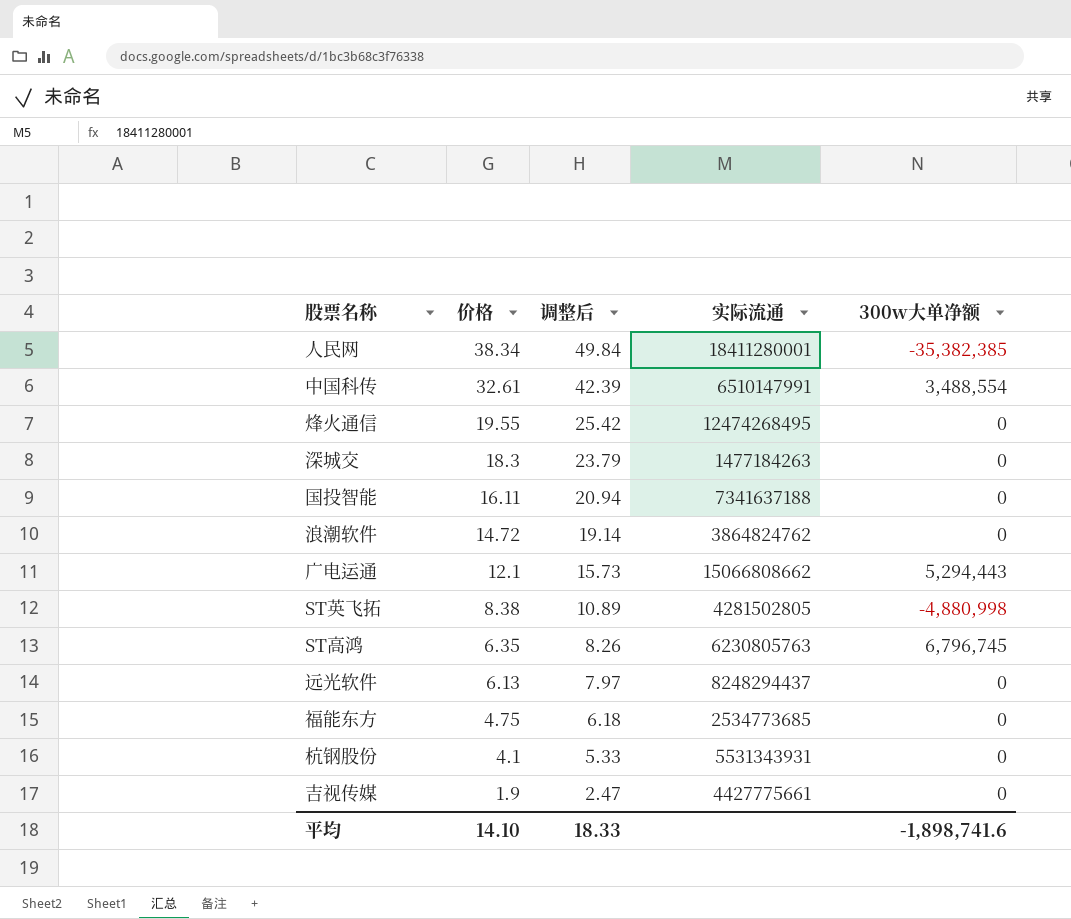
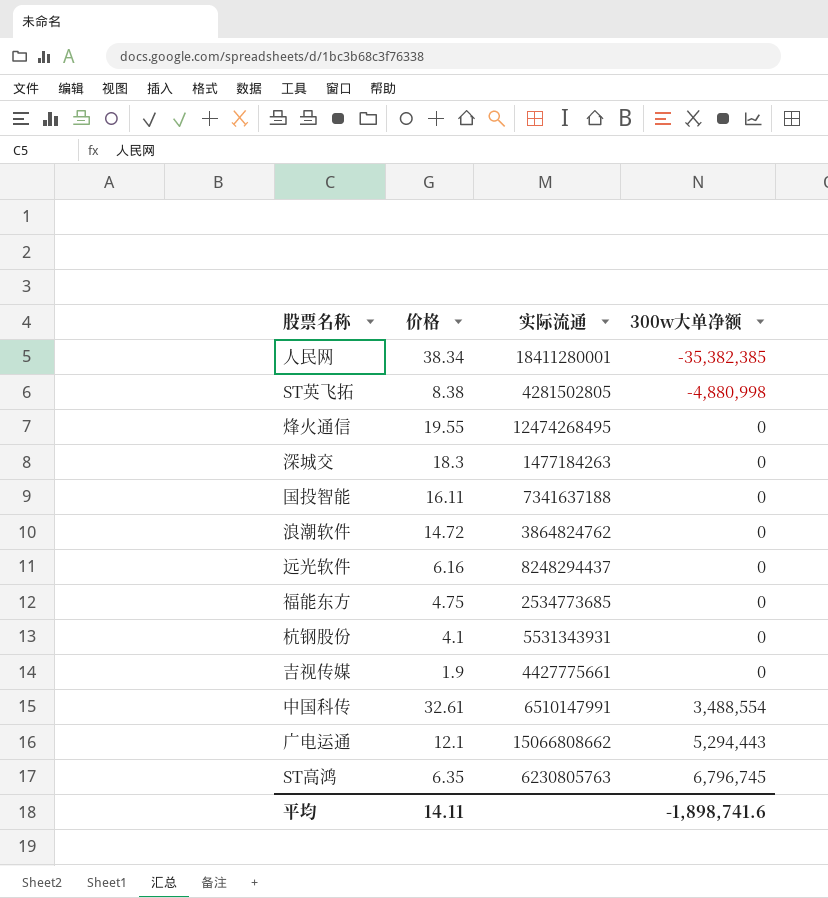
row order: 价格 descending -> 300w大单净额 ascending
column 调整后 | formula: [价格] * 1.3 -> none
远光软件 | 价格: 6.13 -> 6.16
平均 | 价格: 14.10 -> 14.11

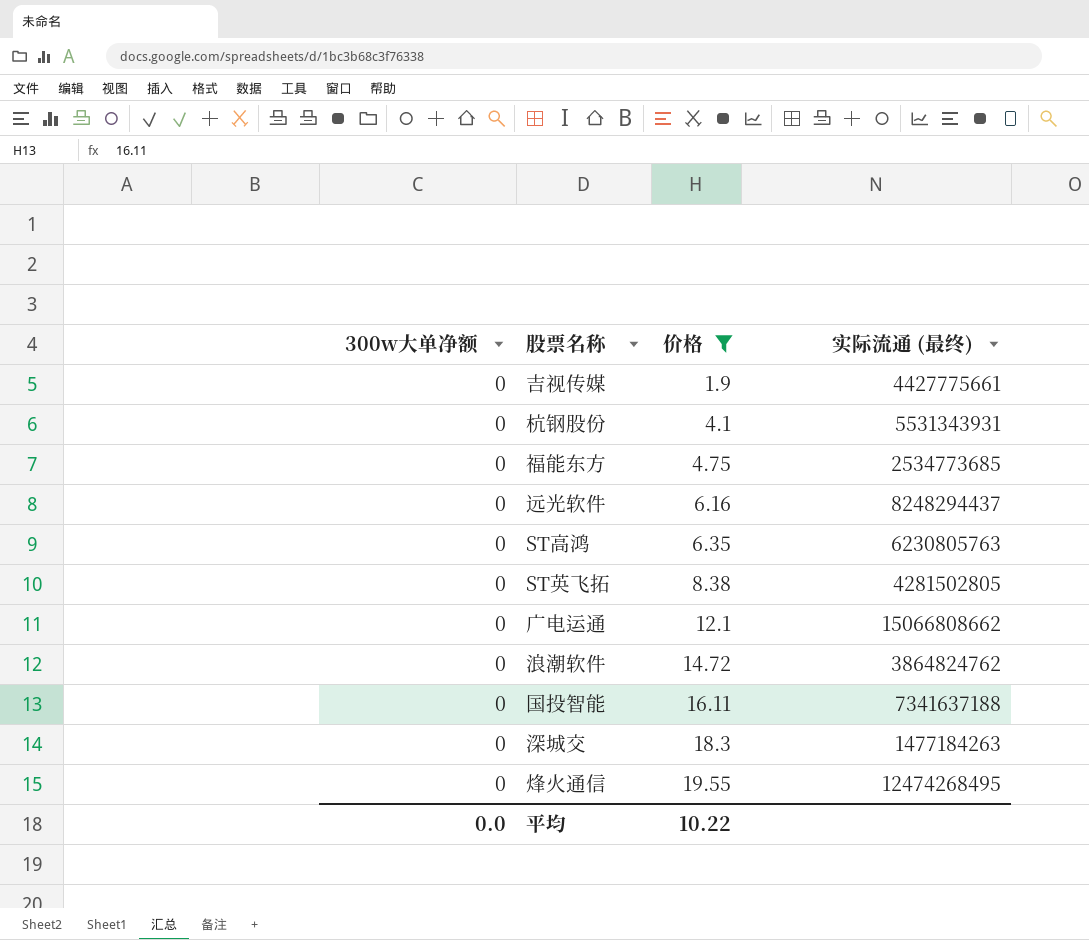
filter: none -> 价格 <= 19.55
row order: 300w大单净额 ascending -> 价格 ascending
column 300w大单净额 | position: 4 -> 1
column name: 实际流通 -> 实际流通 (最终)
ST高鸿 | 300w大单净额: 6,796,745 -> 0
ST英飞拓 | 300w大单净额: -4,880,998 -> 0
广电运通 | 300w大单净额: 5,294,443 -> 0
平均 | 300w大单净额: -1,898,741.6 -> 0.0
平均 | 价格: 14.11 -> 10.22

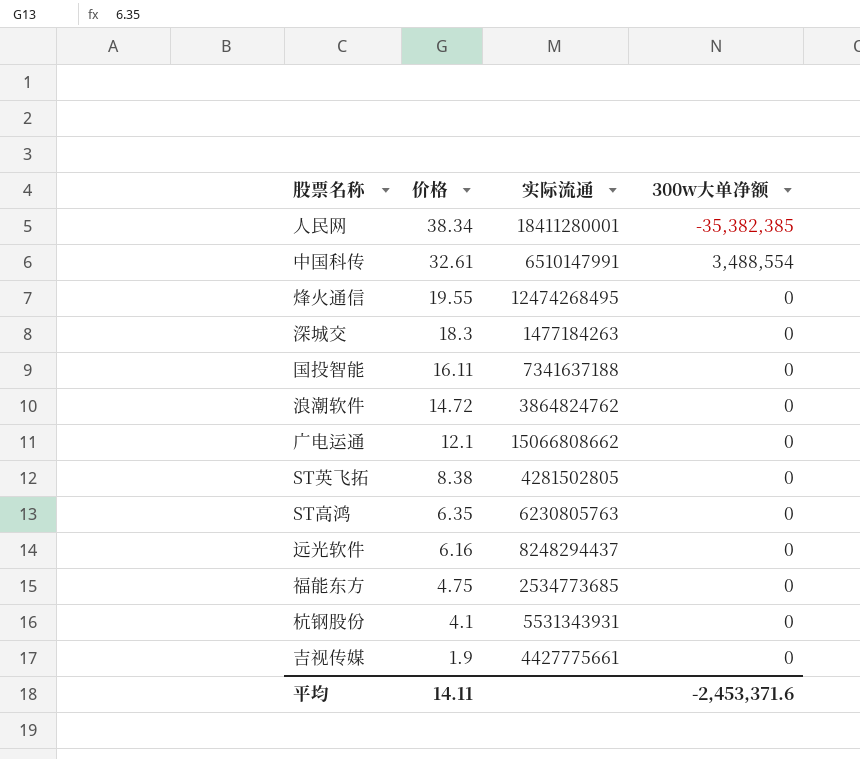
filter: 价格 <= 19.55 -> none
row order: 价格 ascending -> 价格 descending
column name: 实际流通 (最终) -> 实际流通
column 300w大单净额 | position: 1 -> 4
平均 | 价格: 10.22 -> 14.11
平均 | 300w大单净额: 0.0 -> -2,453,371.6

